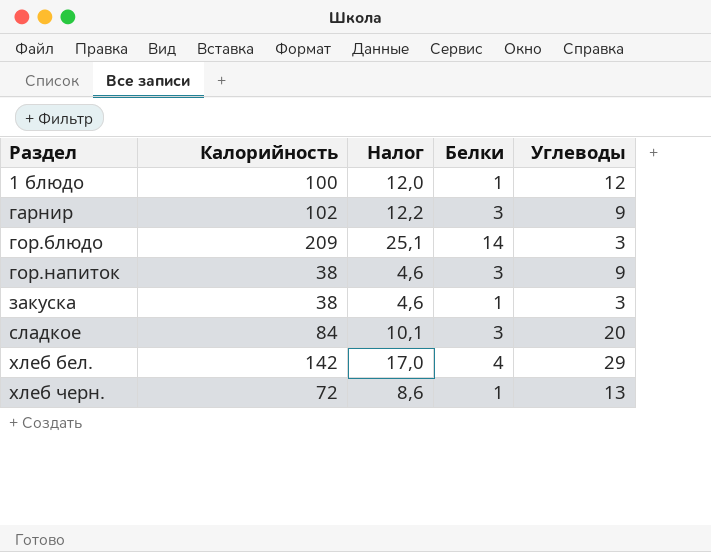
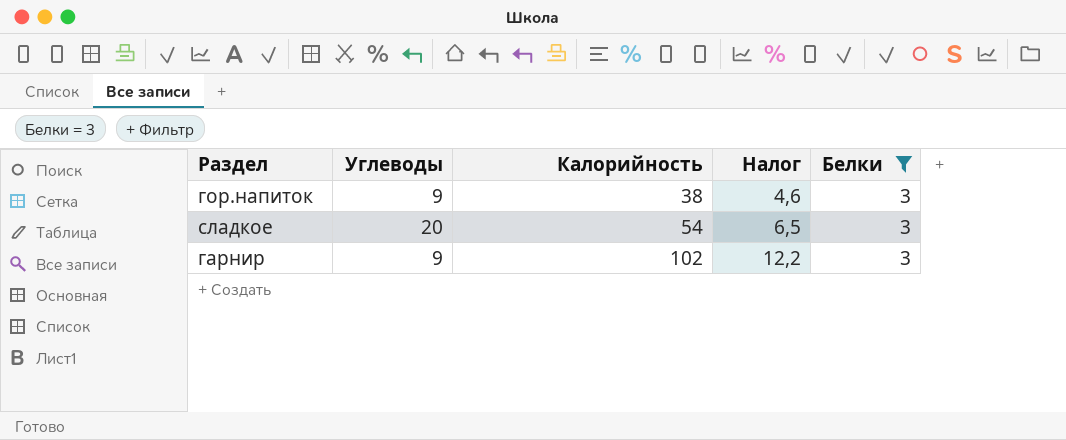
filter: none -> Белки = 3
row order: Раздел ascending -> Калорийность ascending
column Углеводы | position: 5 -> 2
сладкое | Калорийность: 84 -> 54
сладкое | Налог: 10,1 -> 6,5

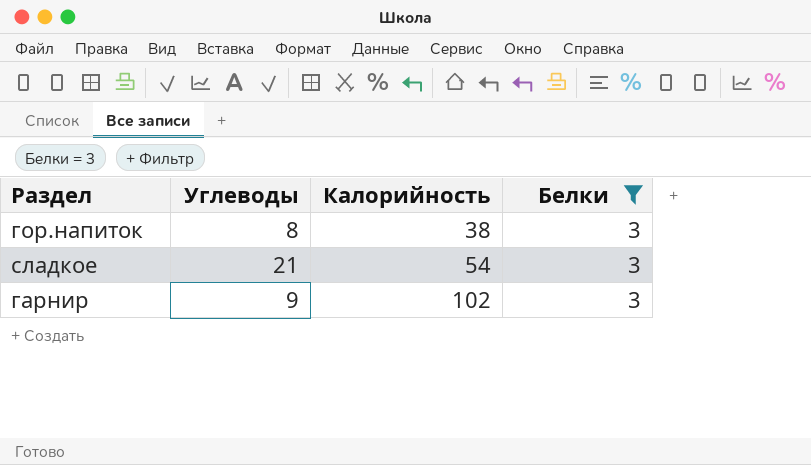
column Налог | formula: [Калорийность] * 0,12 -> none
гор.напиток | Углеводы: 9 -> 8
сладкое | Углеводы: 20 -> 21

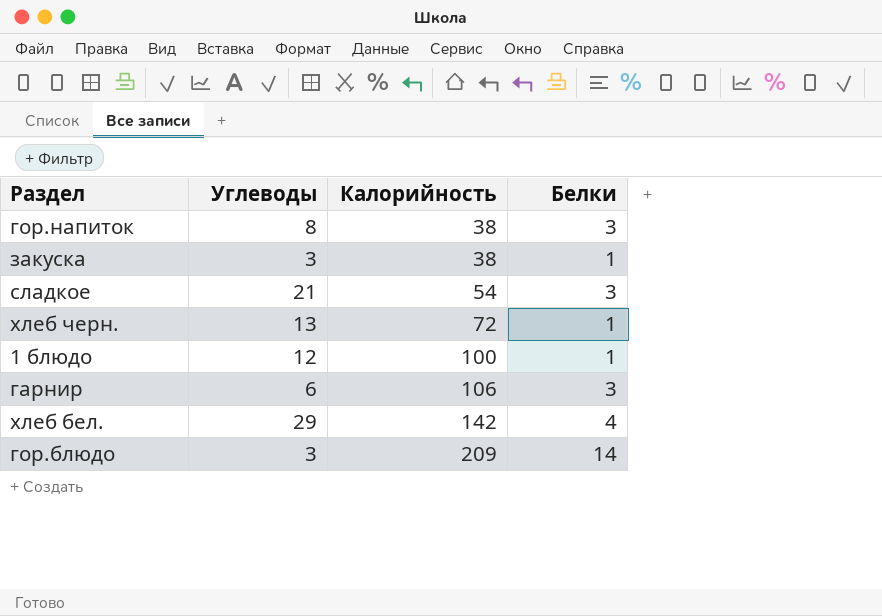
filter: Белки = 3 -> none
гарнир | Углеводы: 9 -> 6
гарнир | Калорийность: 102 -> 106

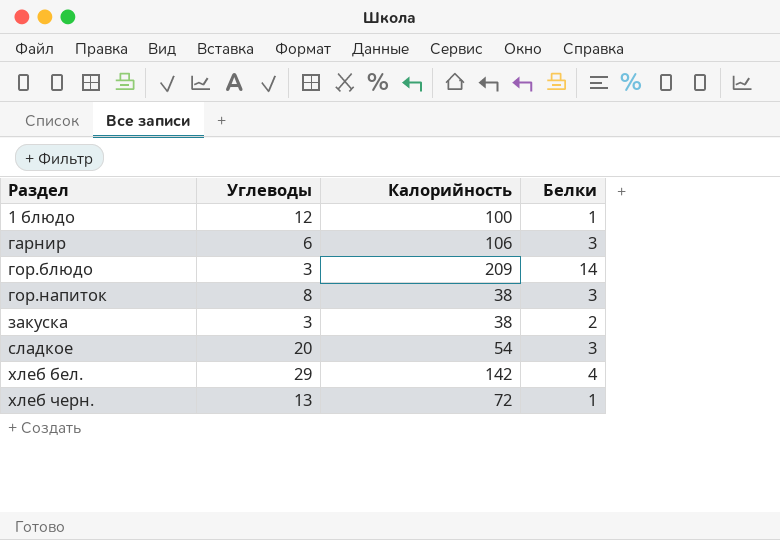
row order: Калорийность ascending -> Раздел ascending
закуска | Белки: 1 -> 2
сладкое | Углеводы: 21 -> 20

